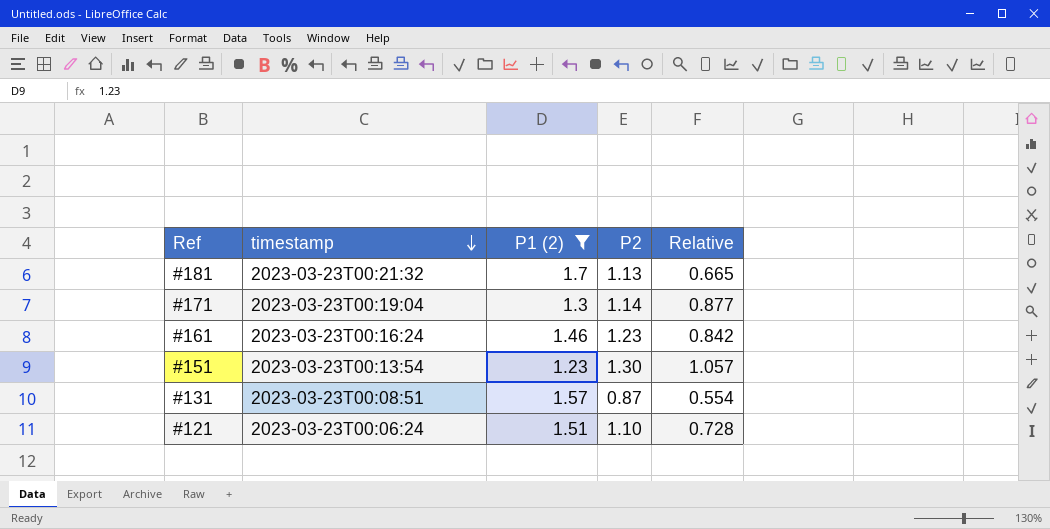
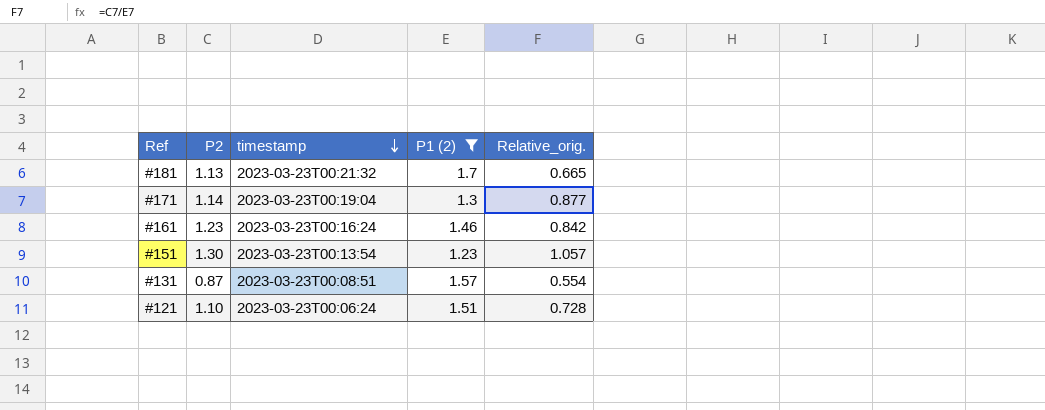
column P2 | position: 4 -> 2
column name: Relative -> Relative_orig.

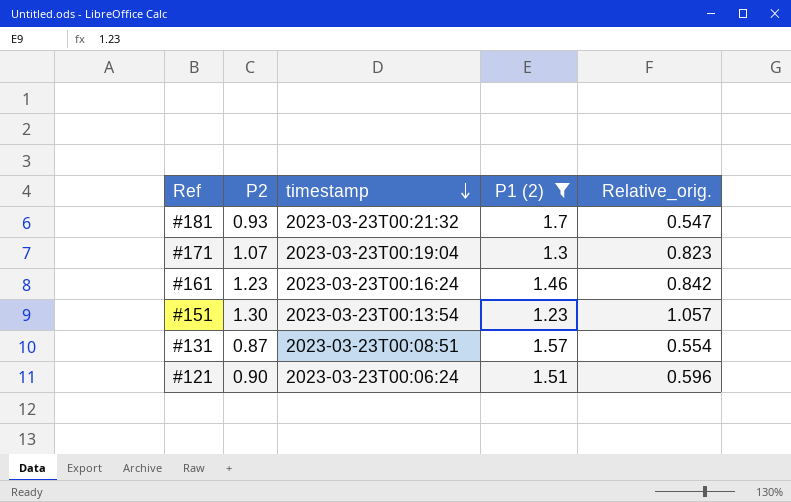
#181 | P2: 1.13 -> 0.93
#181 | Relative_orig.: 0.665 -> 0.547
#171 | P2: 1.14 -> 1.07
#171 | Relative_orig.: 0.877 -> 0.823
#121 | P2: 1.10 -> 0.90
#121 | Relative_orig.: 0.728 -> 0.596

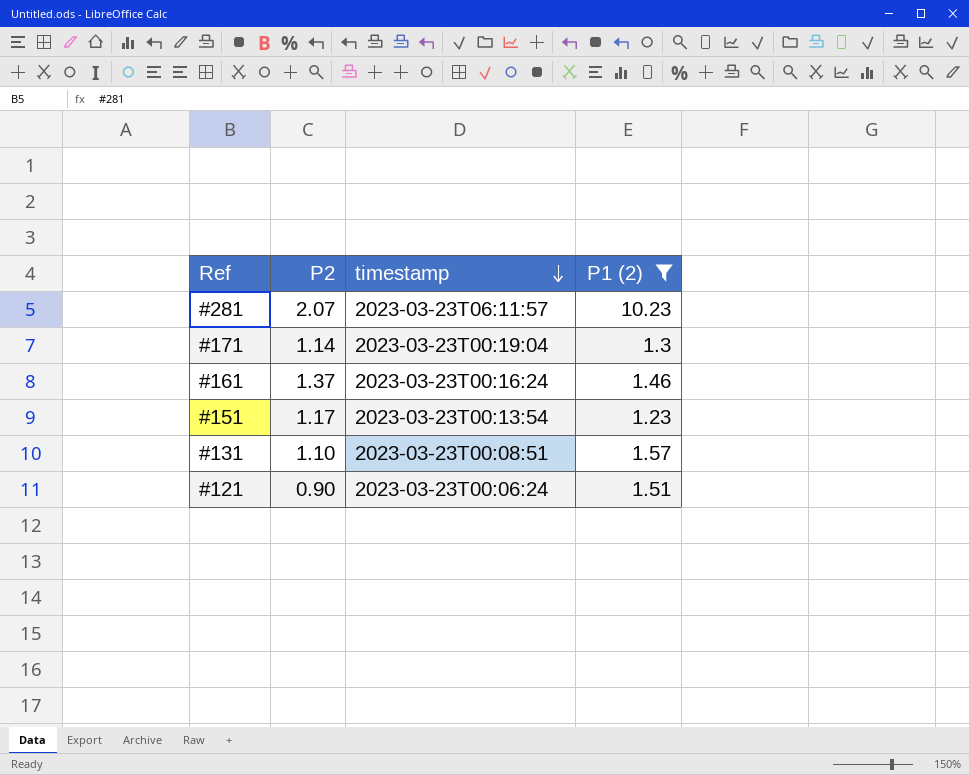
column Relative_orig. | formula: [P2] / [P1 (2)] -> none
row #181: 0.93 | 2023-03-23T00:21:32 | 1.7 | 0.547 -> none
row #281: none -> 2.07 | 2023-03-23T06:11:57 | 10.23
#171 | P2: 1.07 -> 1.14
#161 | P2: 1.23 -> 1.37
#151 | P2: 1.30 -> 1.17
#131 | P2: 0.87 -> 1.10

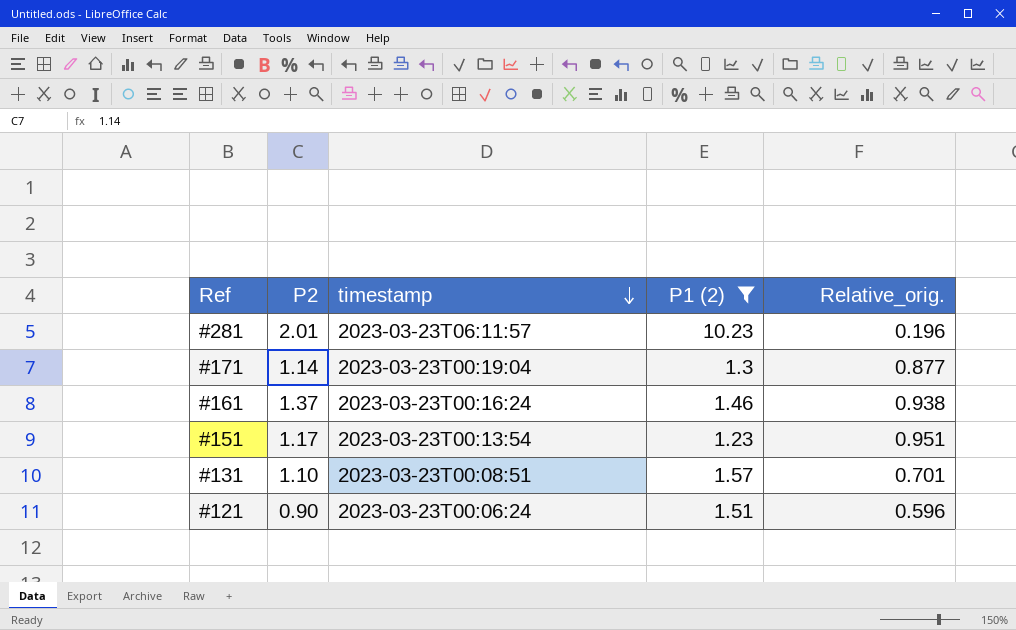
column Relative_orig. | formula: none -> [P2] / [P1 (2)]
#281 | P2: 2.07 -> 2.01

